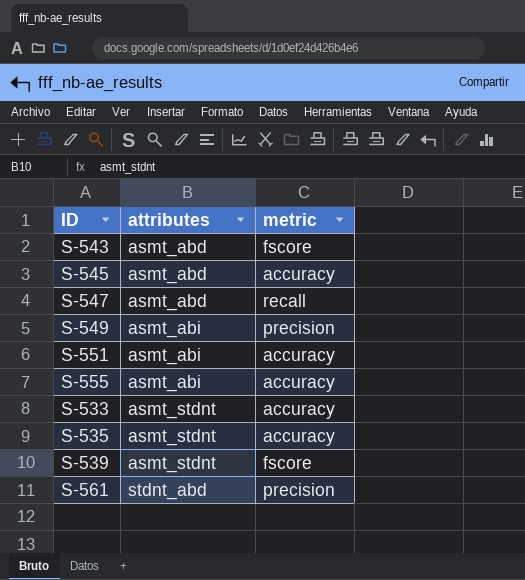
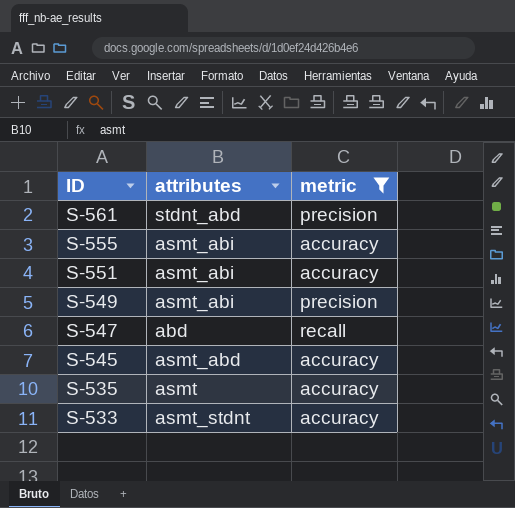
filter: none -> metric != fscore
row order: attributes ascending -> ID descending
S-547 | attributes: asmt_abd -> abd
S-535 | attributes: asmt_stdnt -> asmt

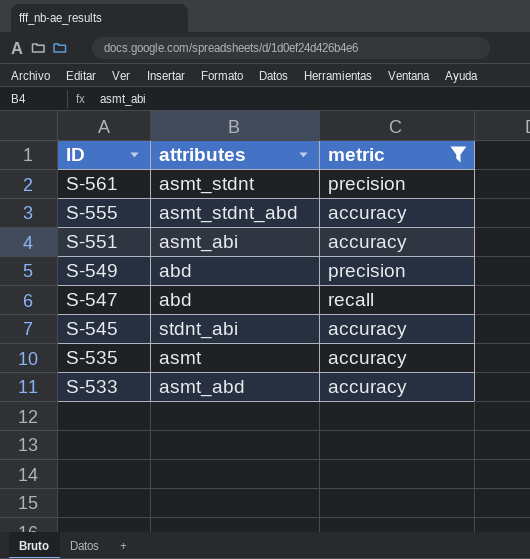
S-561 | attributes: stdnt_abd -> asmt_stdnt
S-555 | attributes: asmt_abi -> asmt_stdnt_abd
S-549 | attributes: asmt_abi -> abd
S-545 | attributes: asmt_abd -> stdnt_abi
S-533 | attributes: asmt_stdnt -> asmt_abd

